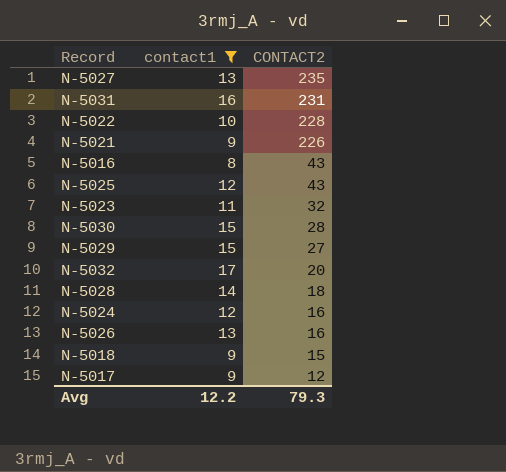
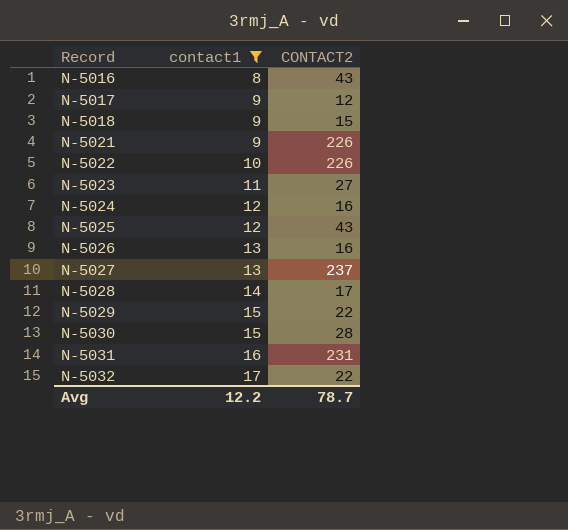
row order: CONTACT2 descending -> Record ascending
N-5022 | CONTACT2: 228 -> 226
N-5023 | CONTACT2: 32 -> 27
N-5027 | CONTACT2: 235 -> 237
N-5028 | CONTACT2: 18 -> 17
N-5029 | CONTACT2: 27 -> 22
N-5032 | CONTACT2: 20 -> 22
Avg | CONTACT2: 79.3 -> 78.7

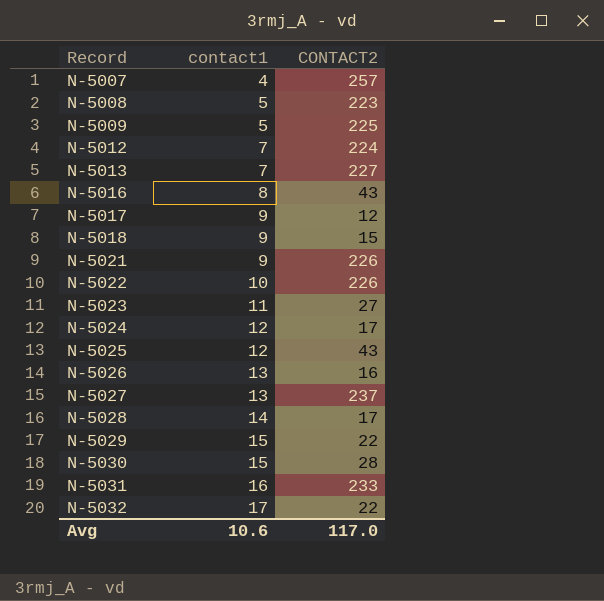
filter: contact1 >= 8 -> none
N-5024 | CONTACT2: 16 -> 17
N-5031 | CONTACT2: 231 -> 233
Avg | contact1: 12.2 -> 10.6
Avg | CONTACT2: 78.7 -> 117.0

